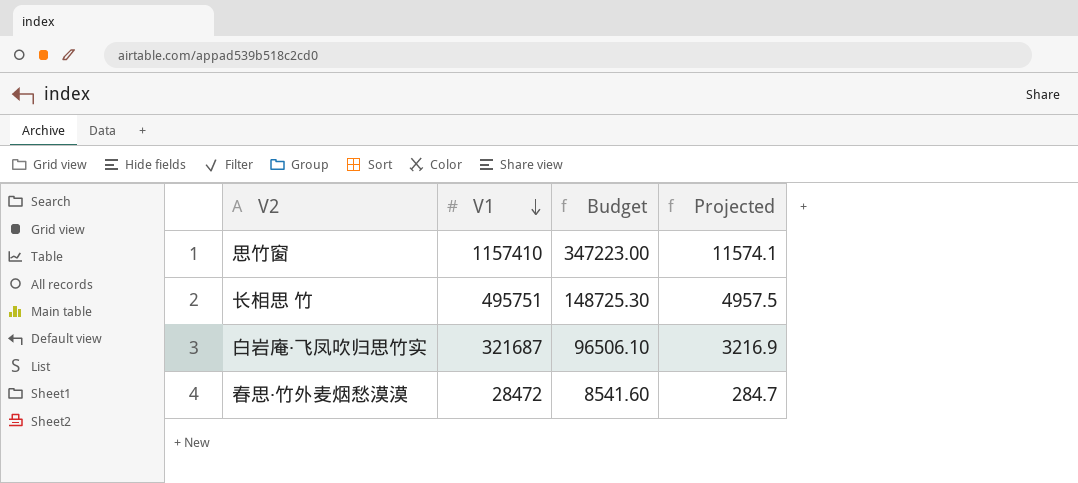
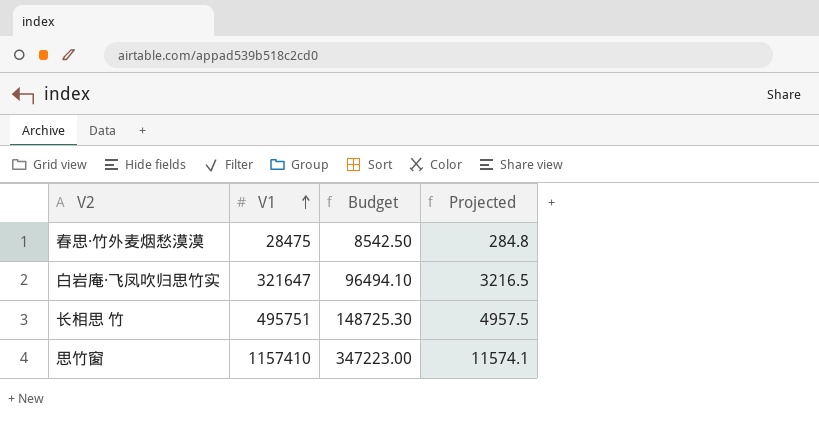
row order: V1 descending -> V1 ascending
春思·竹外麦烟愁漠漠 | V1: 28472 -> 28475
春思·竹外麦烟愁漠漠 | Budget: 8541.60 -> 8542.50
春思·竹外麦烟愁漠漠 | Projected: 284.7 -> 284.8
白岩庵·飞凤吹归思竹实 | V1: 321687 -> 321647
白岩庵·飞凤吹归思竹实 | Budget: 96506.10 -> 96494.10
白岩庵·飞凤吹归思竹实 | Projected: 3216.9 -> 3216.5

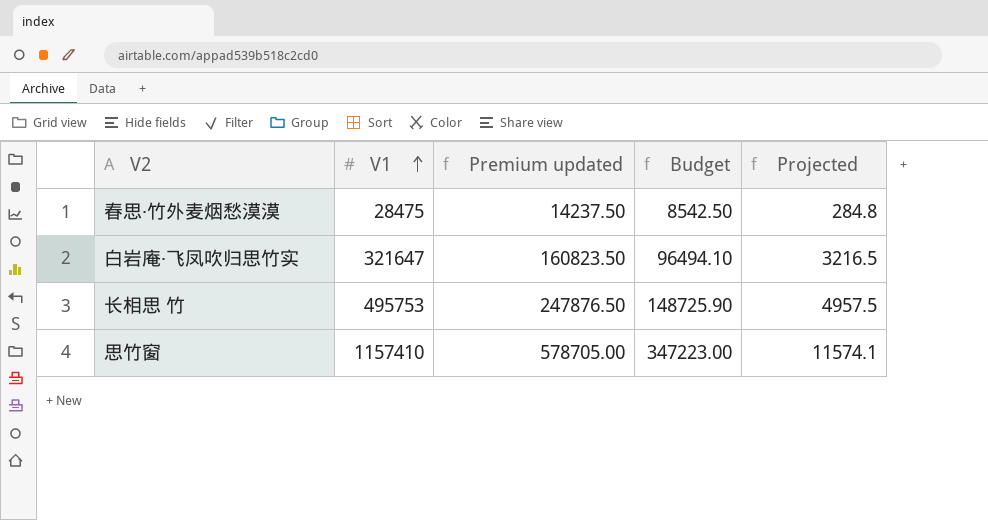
column Premium updated | formula: none -> [V1] * 0.5
长相思 竹 | V1: 495751 -> 495753
长相思 竹 | Budget: 148725.30 -> 148725.90

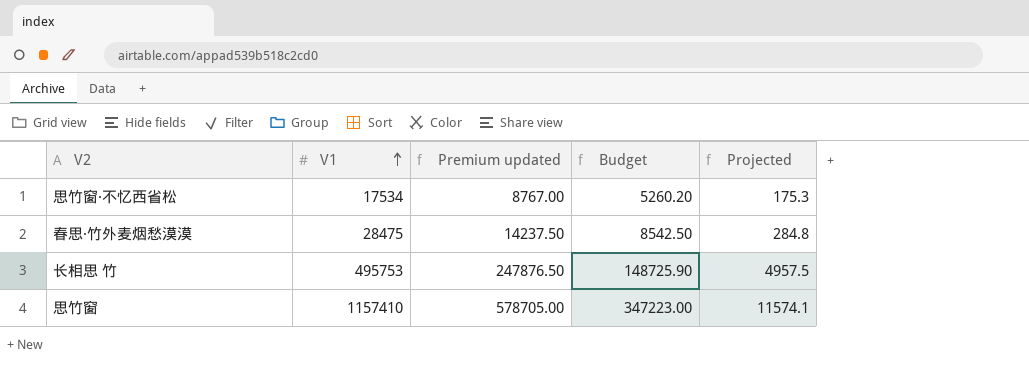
row 白岩庵·飞凤吹归思竹实: 321647 | 160823.50 | 96494.10 | 3216.5 -> none
row 思竹窗·不忆西省松: none -> 17534 | 8767.00 | 5260.20 | 175.3

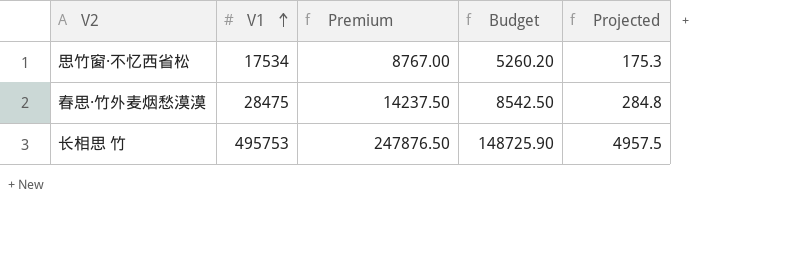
column name: Premium updated -> Premium
row 思竹窗: 1157410 | 578705.00 | 347223.00 | 11574.1 -> none

